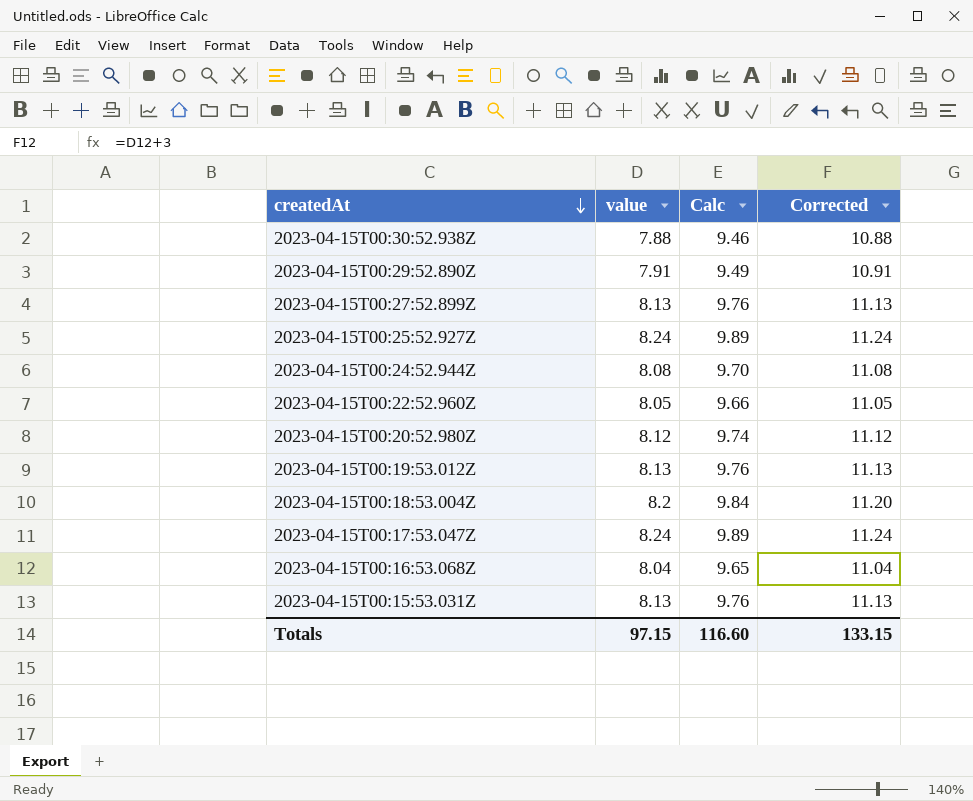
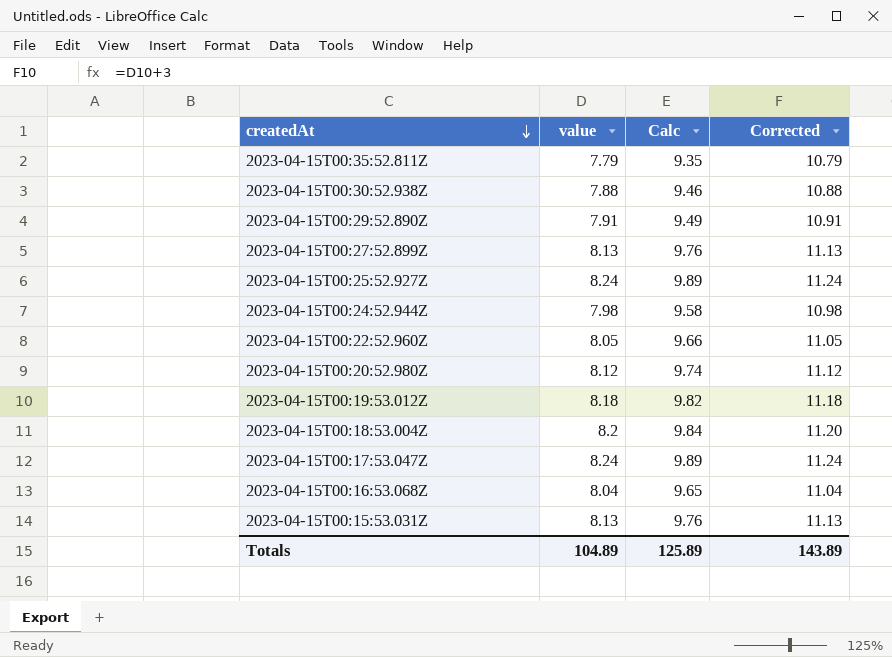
row 2023-04-15T00:35:52.811Z: none -> 7.79 | 9.35 | 10.79
2023-04-15T00:24:52.944Z | value: 8.08 -> 7.98
2023-04-15T00:24:52.944Z | Calc: 9.70 -> 9.58
2023-04-15T00:24:52.944Z | Corrected: 11.08 -> 10.98
2023-04-15T00:19:53.012Z | value: 8.13 -> 8.18
2023-04-15T00:19:53.012Z | Calc: 9.76 -> 9.82
2023-04-15T00:19:53.012Z | Corrected: 11.13 -> 11.18
Totals | value: 97.15 -> 104.89
Totals | Calc: 116.60 -> 125.89
Totals | Corrected: 133.15 -> 143.89

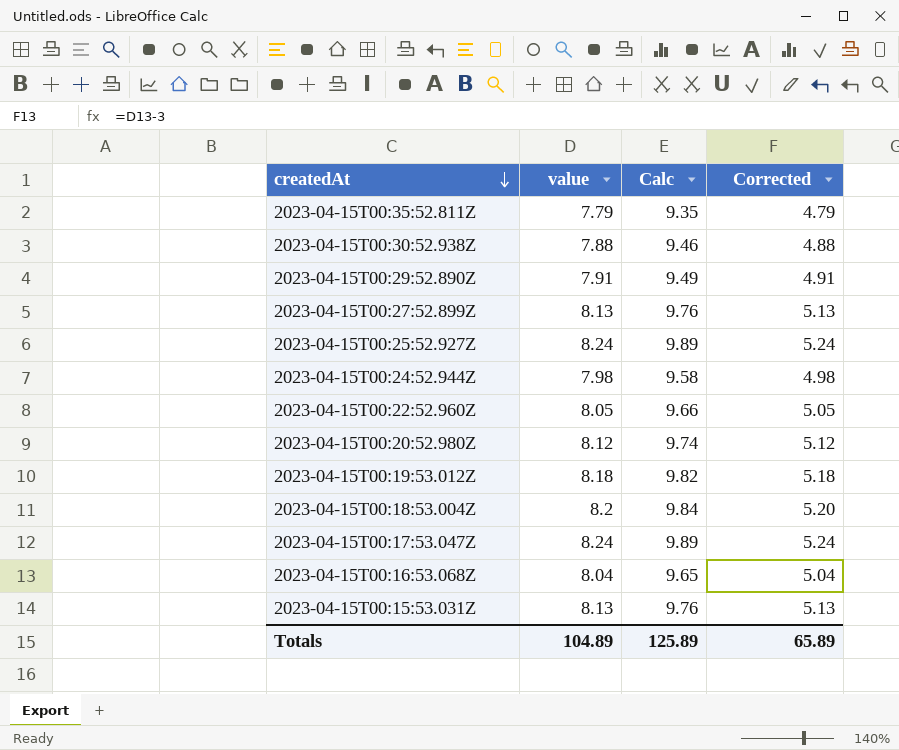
column Corrected | formula: [value] + 3 -> [value] - 3
Totals | Corrected: 143.89 -> 65.89

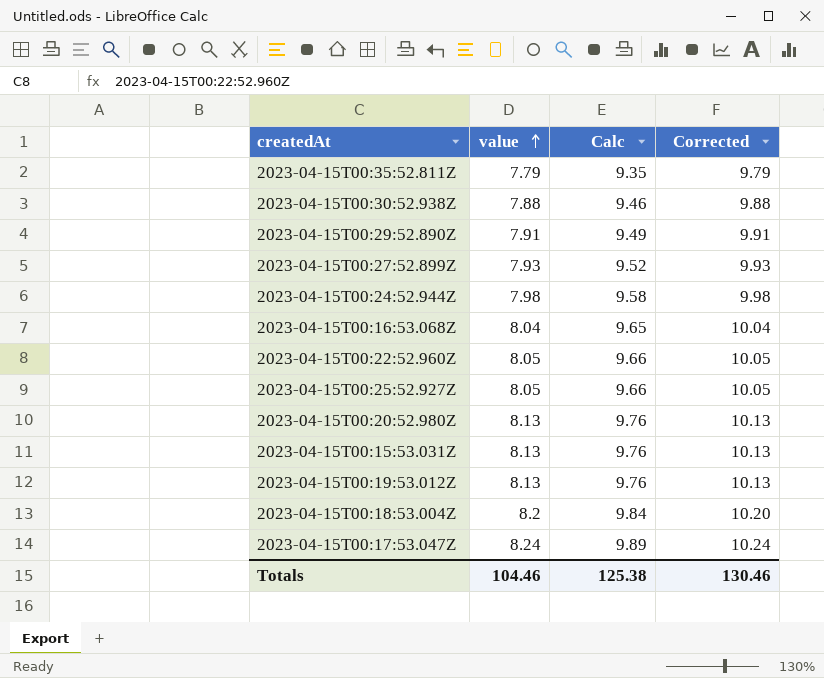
row order: createdAt descending -> value ascending
column Corrected | formula: [value] - 3 -> [value] + 2
2023-04-15T00:27:52.899Z | value: 8.13 -> 7.93
2023-04-15T00:27:52.899Z | Calc: 9.76 -> 9.52
2023-04-15T00:25:52.927Z | value: 8.24 -> 8.05
2023-04-15T00:25:52.927Z | Calc: 9.89 -> 9.66
2023-04-15T00:20:52.980Z | value: 8.12 -> 8.13
2023-04-15T00:20:52.980Z | Calc: 9.74 -> 9.76
2023-04-15T00:19:53.012Z | value: 8.18 -> 8.13
2023-04-15T00:19:53.012Z | Calc: 9.82 -> 9.76
Totals | value: 104.89 -> 104.46
Totals | Calc: 125.89 -> 125.38
Totals | Corrected: 65.89 -> 130.46

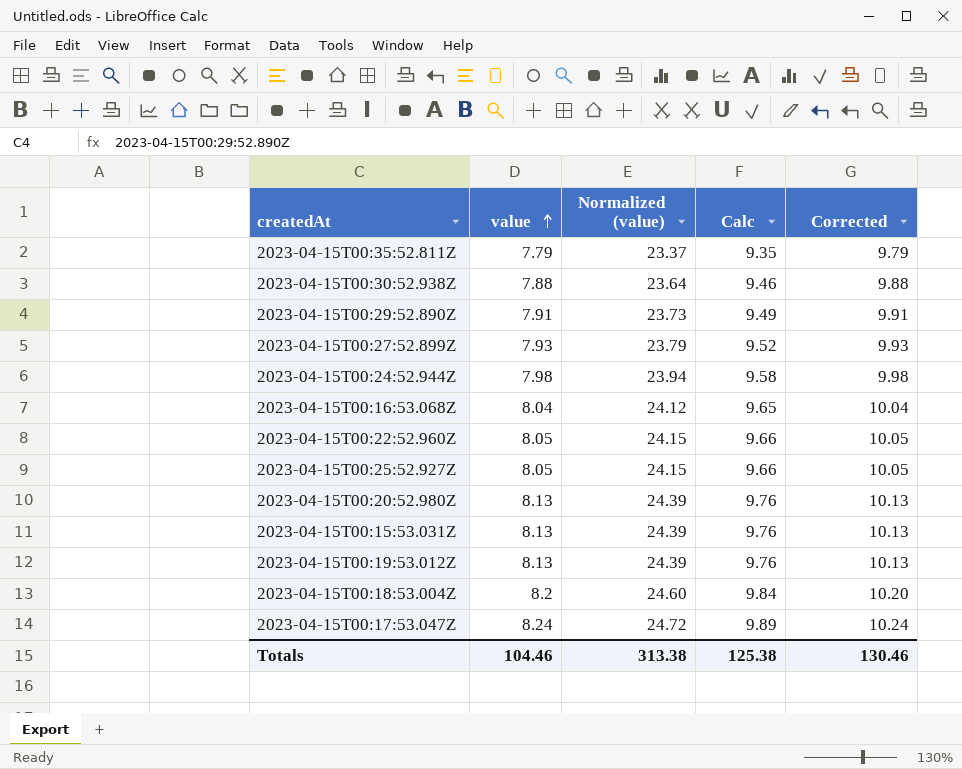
column Normalized (value) | formula: none -> [value] * 3

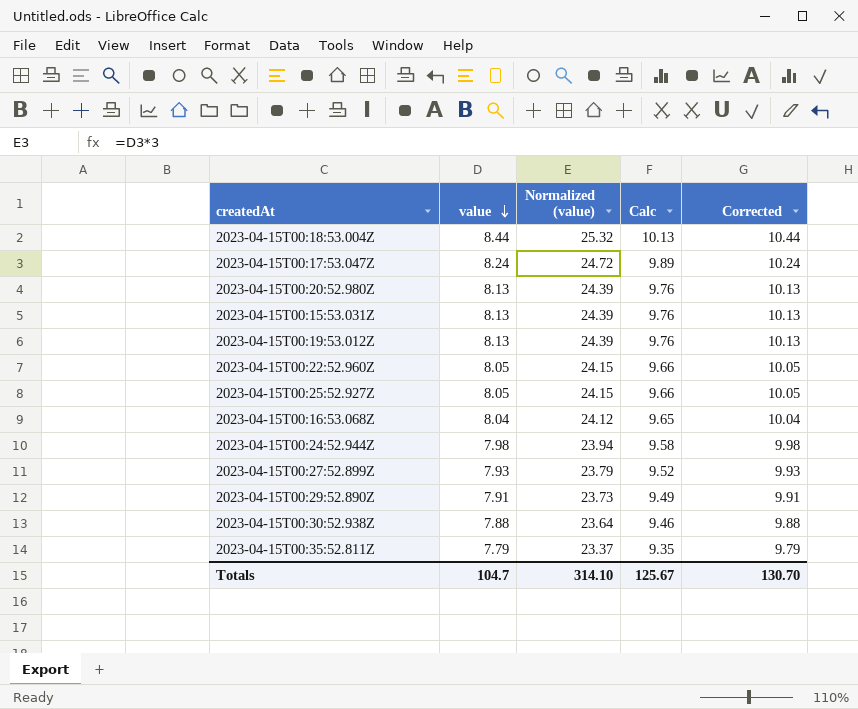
row order: value ascending -> value descending
2023-04-15T00:18:53.004Z | value: 8.2 -> 8.44
2023-04-15T00:18:53.004Z | Normalized (value): 24.60 -> 25.32
2023-04-15T00:18:53.004Z | Calc: 9.84 -> 10.13
2023-04-15T00:18:53.004Z | Corrected: 10.20 -> 10.44
Totals | value: 104.46 -> 104.7
Totals | Normalized (value): 313.38 -> 314.10
Totals | Calc: 125.38 -> 125.67
Totals | Corrected: 130.46 -> 130.70

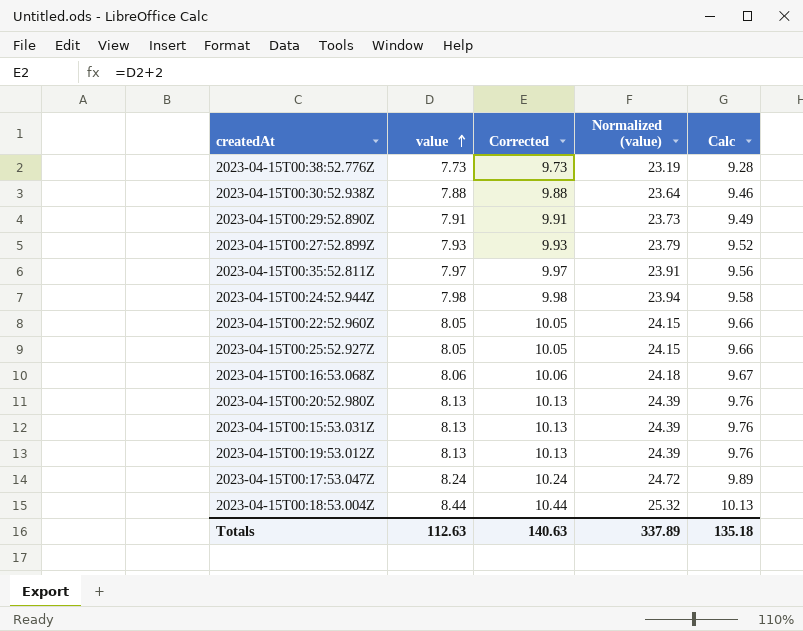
row order: value descending -> value ascending
column Corrected | position: 5 -> 3
row 2023-04-15T00:38:52.776Z: none -> 7.73 | 9.73 | 23.19 | 9.28
2023-04-15T00:35:52.811Z | value: 7.79 -> 7.97
2023-04-15T00:35:52.811Z | Corrected: 9.79 -> 9.97
2023-04-15T00:35:52.811Z | Normalized (value): 23.37 -> 23.91
2023-04-15T00:35:52.811Z | Calc: 9.35 -> 9.56
2023-04-15T00:16:53.068Z | value: 8.04 -> 8.06
2023-04-15T00:16:53.068Z | Corrected: 10.04 -> 10.06
2023-04-15T00:16:53.068Z | Normalized (value): 24.12 -> 24.18
2023-04-15T00:16:53.068Z | Calc: 9.65 -> 9.67
Totals | value: 104.7 -> 112.63
Totals | Corrected: 130.70 -> 140.63
Totals | Normalized (value): 314.10 -> 337.89
Totals | Calc: 125.67 -> 135.18

